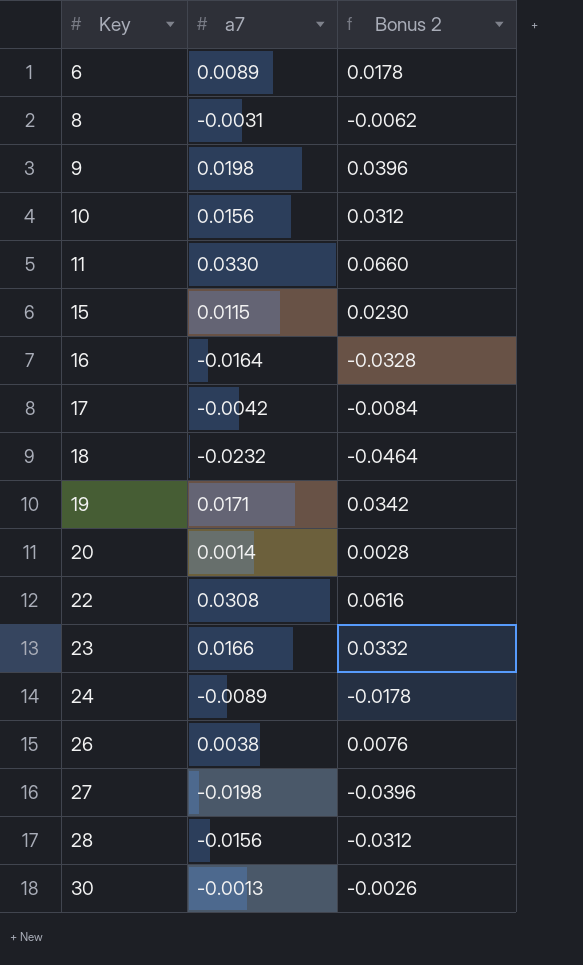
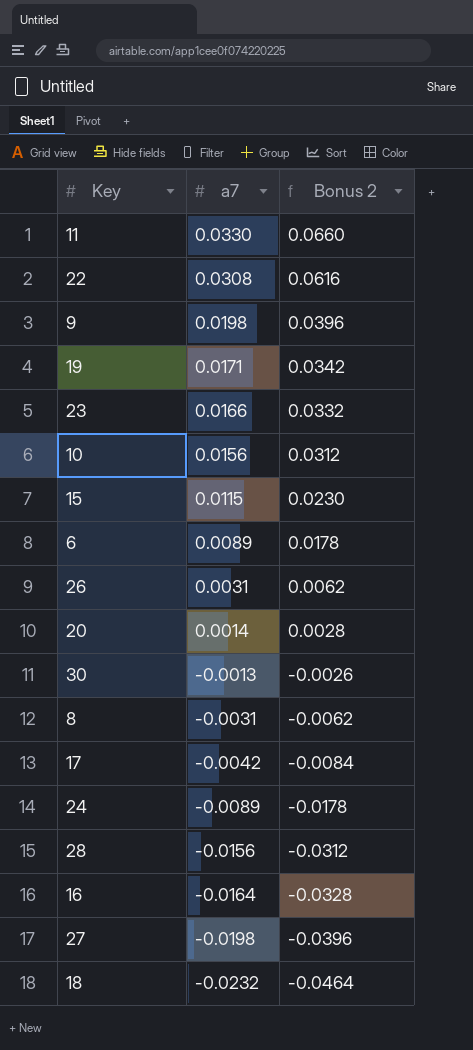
row order: Key ascending -> a7 descending
26 | a7: 0.0038 -> 0.0031
26 | Bonus 2: 0.0076 -> 0.0062

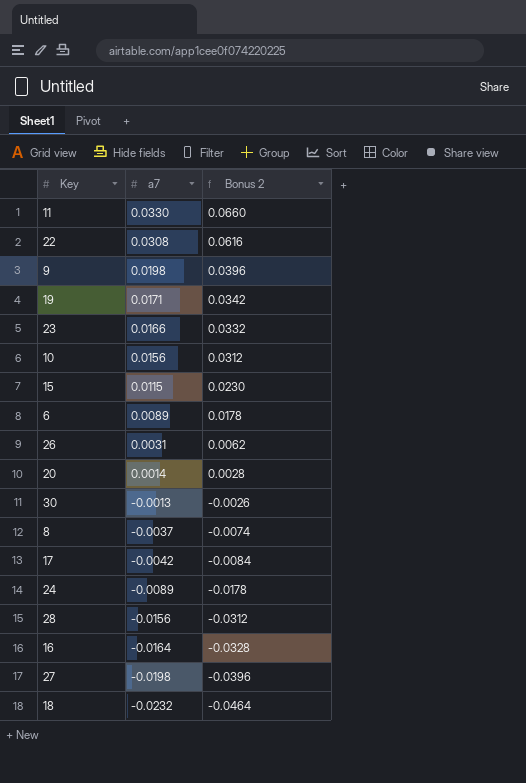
8 | a7: -0.0031 -> -0.0037
8 | Bonus 2: -0.0062 -> -0.0074

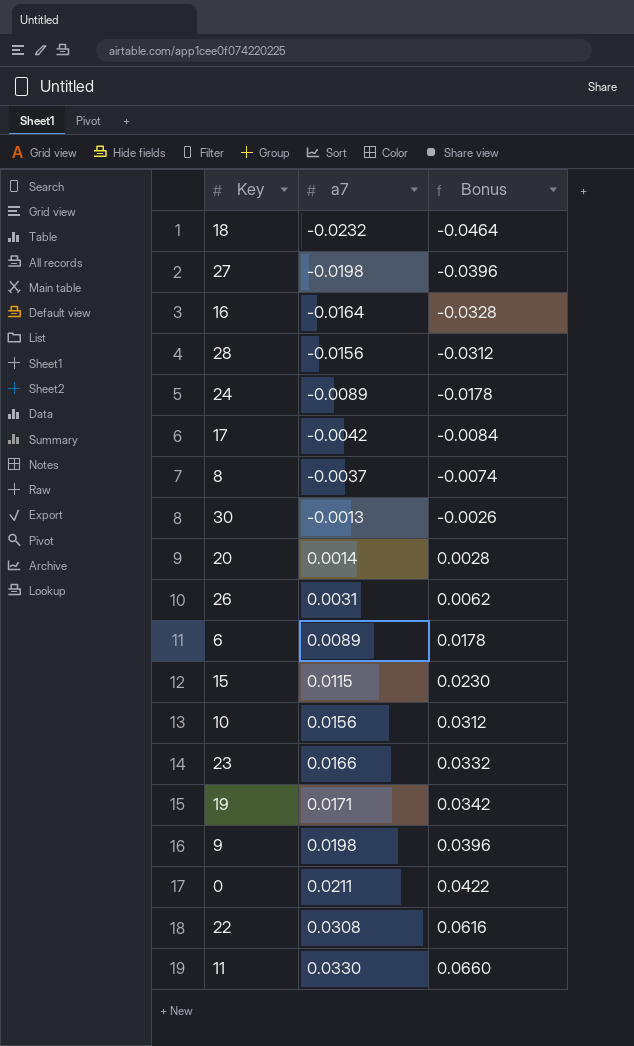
row order: a7 descending -> a7 ascending
column name: Bonus 2 -> Bonus
row 0: none -> 0.0211 | 0.0422

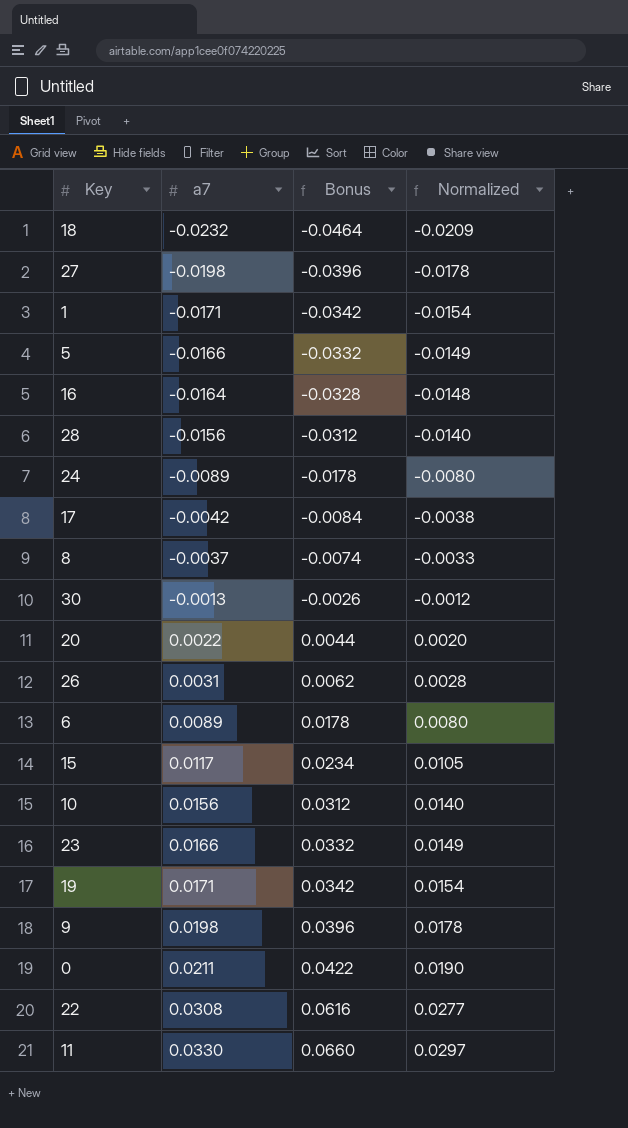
column Normalized | formula: none -> [a7] * 0.9
row 1: none -> -0.0171 | -0.0342 | -0.0154
row 5: none -> -0.0166 | -0.0332 | -0.0149
20 | a7: 0.0014 -> 0.0022
20 | Bonus: 0.0028 -> 0.0044
15 | a7: 0.0115 -> 0.0117
15 | Bonus: 0.0230 -> 0.0234

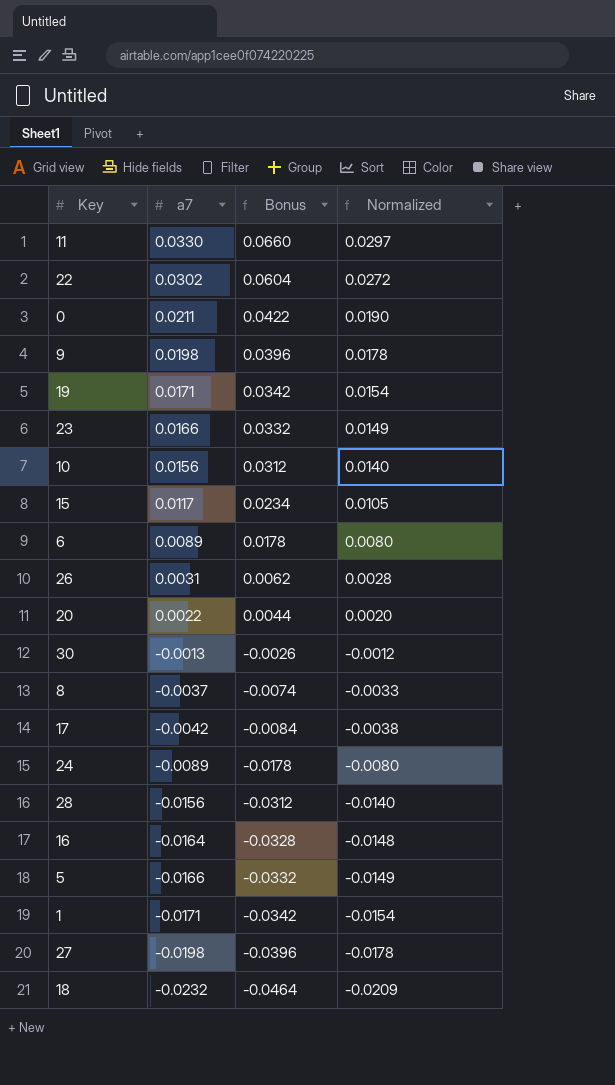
row order: a7 ascending -> a7 descending
22 | a7: 0.0308 -> 0.0302
22 | Bonus: 0.0616 -> 0.0604
22 | Normalized: 0.0277 -> 0.0272

